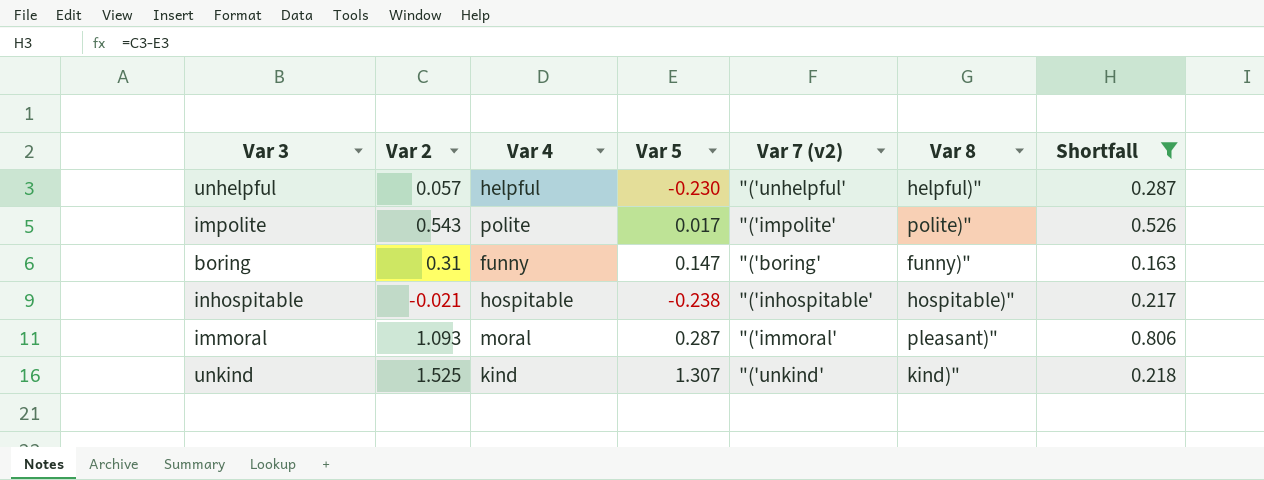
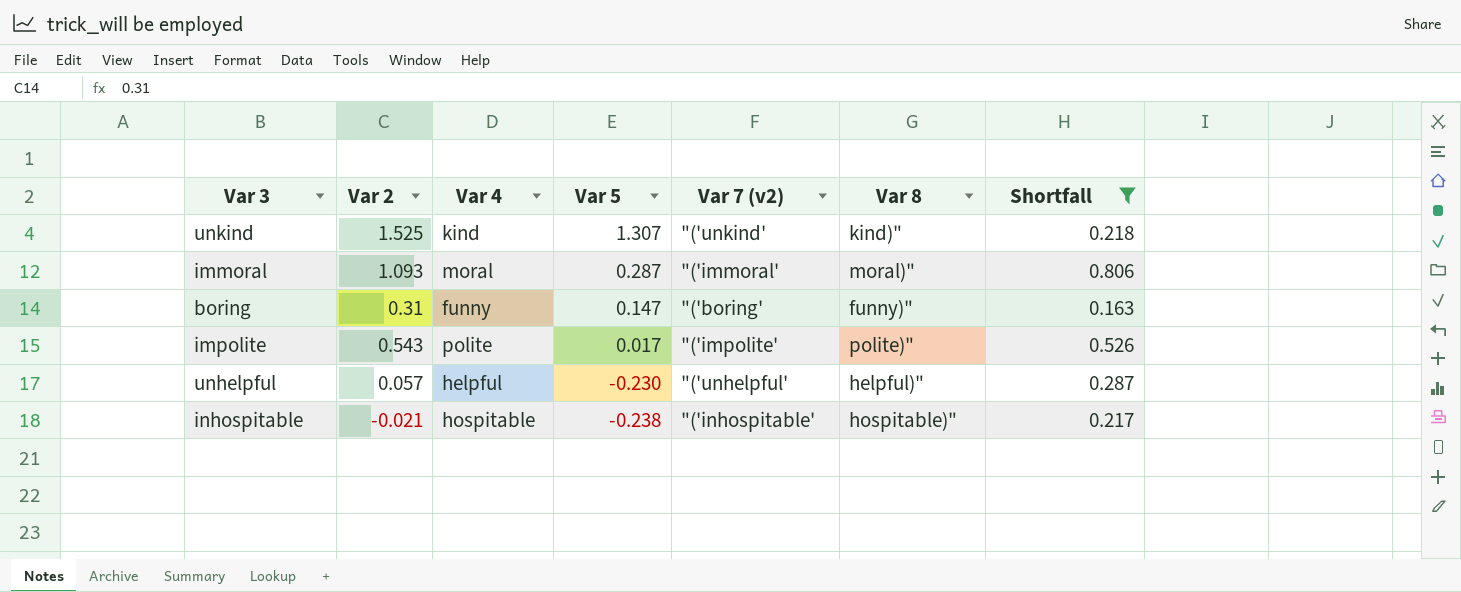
row order: none -> Var 5 descending
immoral | Var 8: pleasant)" -> moral)"

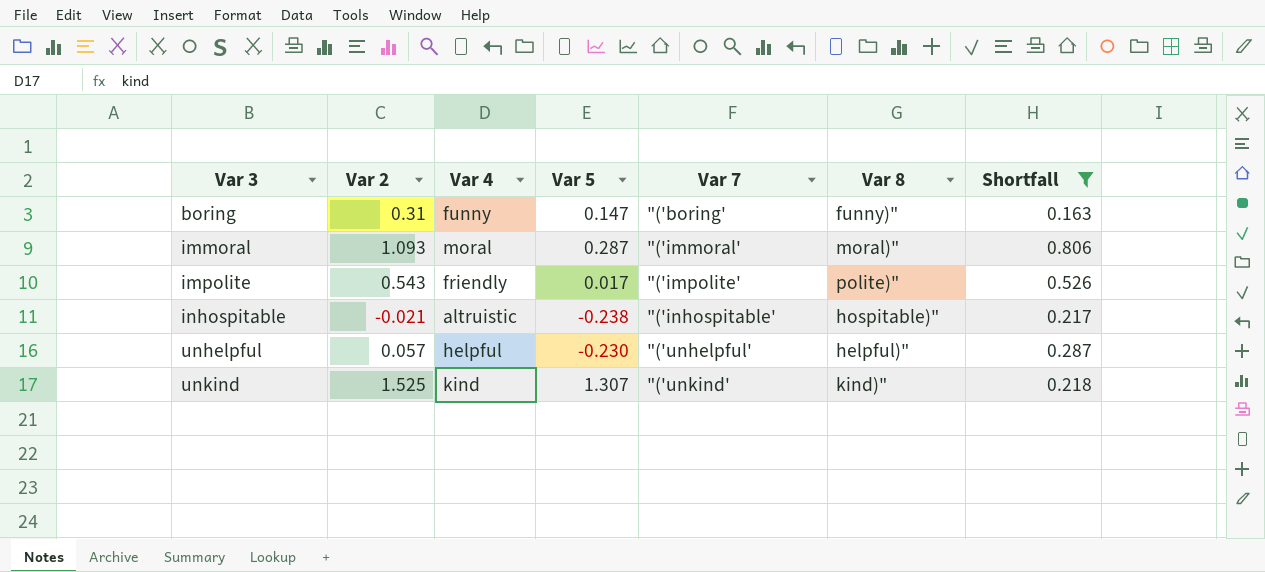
row order: Var 5 descending -> Var 3 ascending
column name: Var 7 (v2) -> Var 7
impolite | Var 4: polite -> friendly
inhospitable | Var 4: hospitable -> altruistic

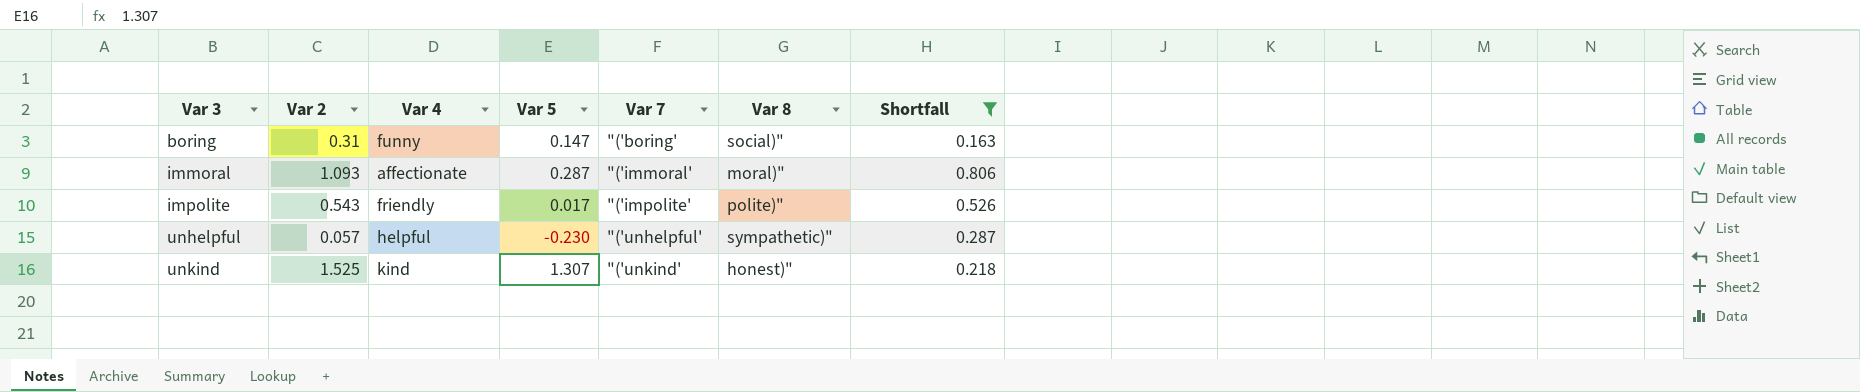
row inhospitable: -0.021 | altruistic | -0.238 | "('inhospitable' | hospitable)" | 0.217 -> none
boring | Var 8: funny)" -> social)"
immoral | Var 4: moral -> affectionate
unhelpful | Var 8: helpful)" -> sympathetic)"
unkind | Var 8: kind)" -> honest)"

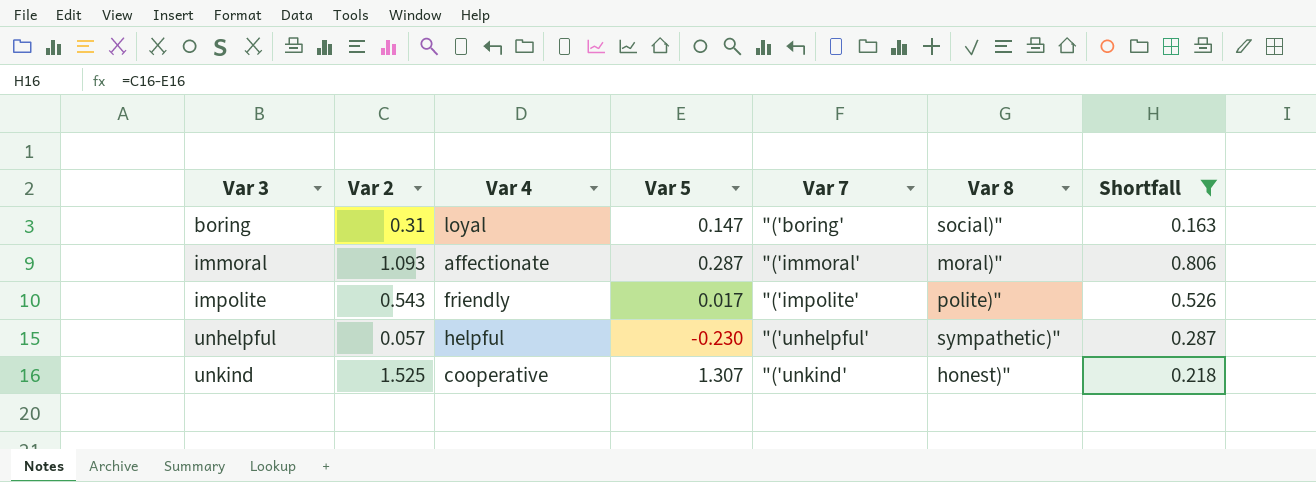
boring | Var 4: funny -> loyal
unkind | Var 4: kind -> cooperative

